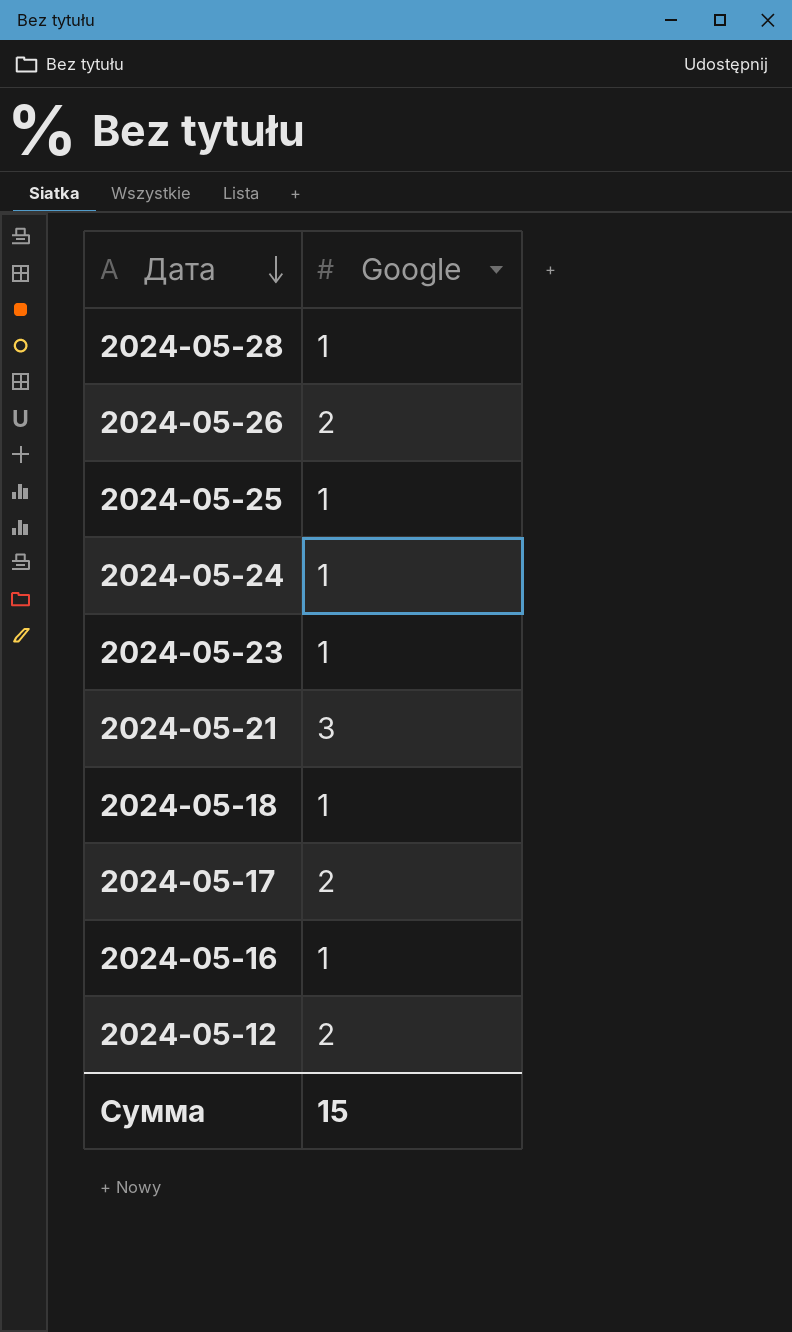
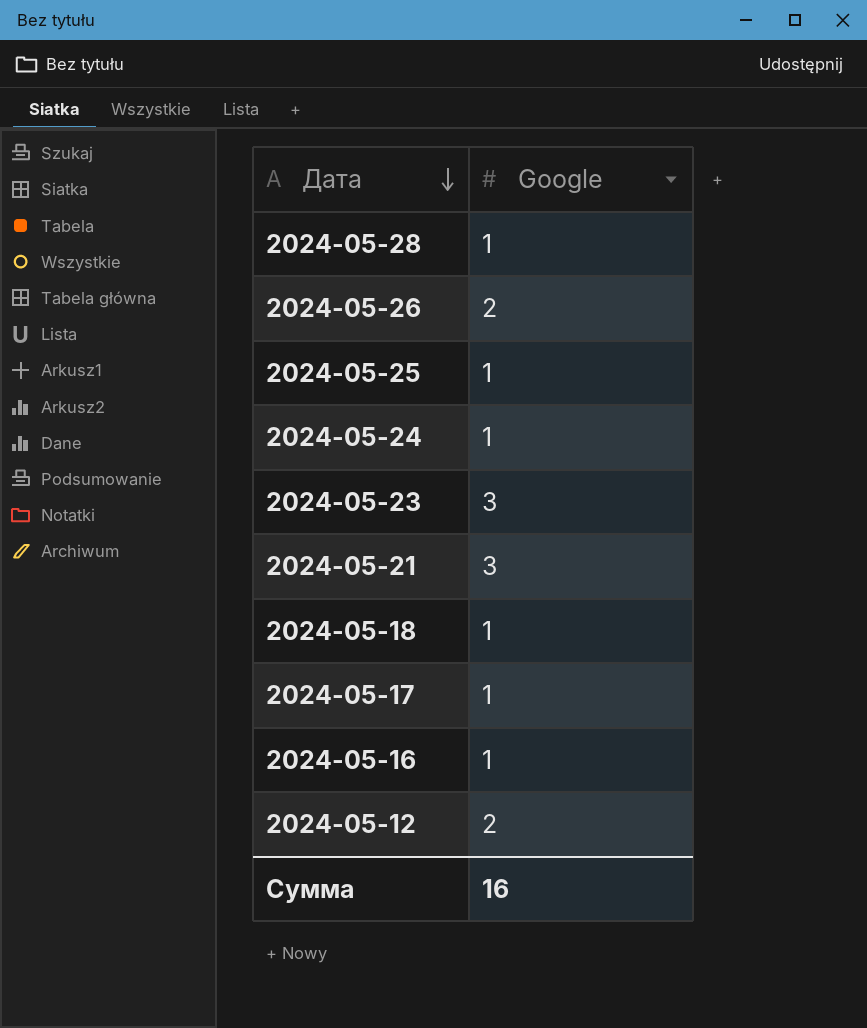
2024-05-23 | Google: 1 -> 3
2024-05-17 | Google: 2 -> 1
Сумма | Google: 15 -> 16

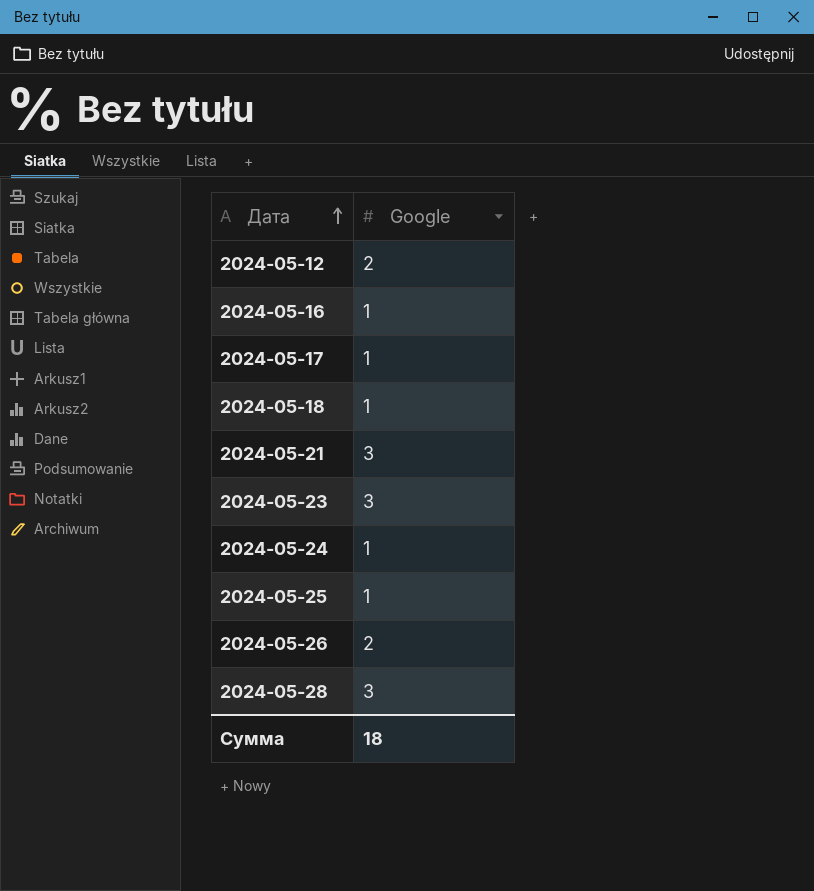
row order: Дата descending -> Дата ascending
2024-05-28 | Google: 1 -> 3
Сумма | Google: 16 -> 18

